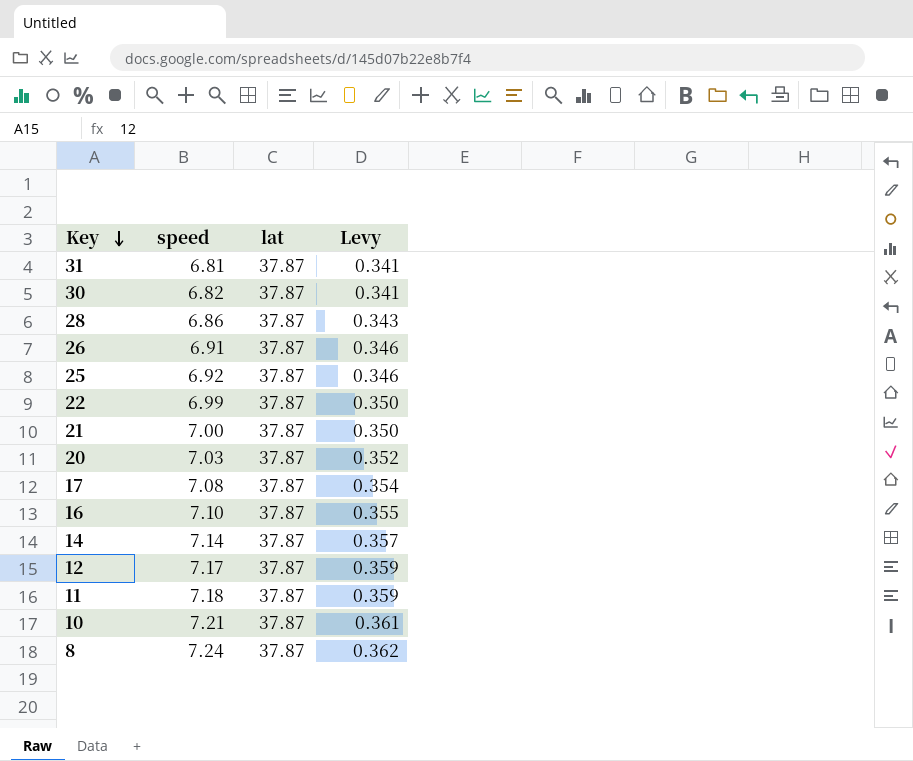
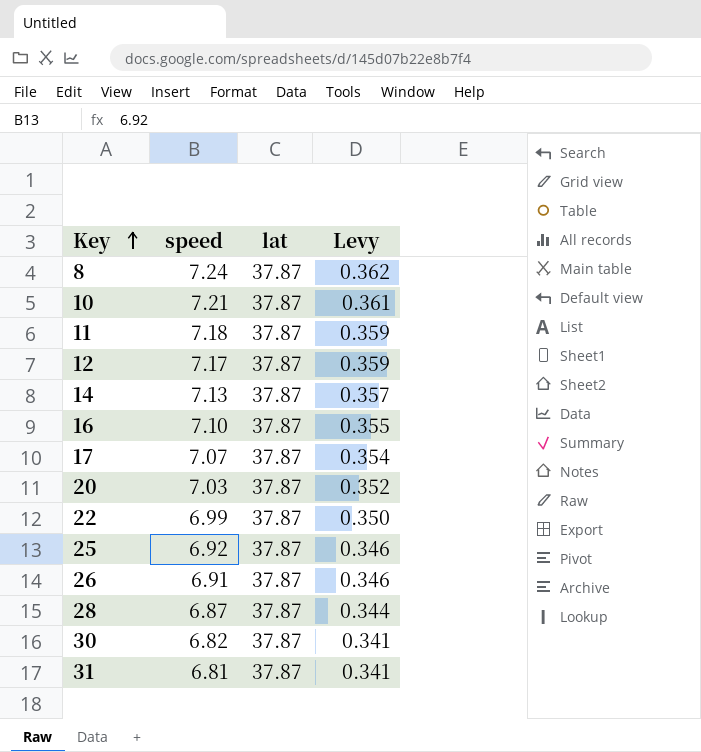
row order: Key descending -> Key ascending
row 21: 7.00 | 37.87 | 0.350 -> none
14 | speed: 7.14 -> 7.13
17 | speed: 7.08 -> 7.07
28 | speed: 6.86 -> 6.87
28 | Levy: 0.343 -> 0.344

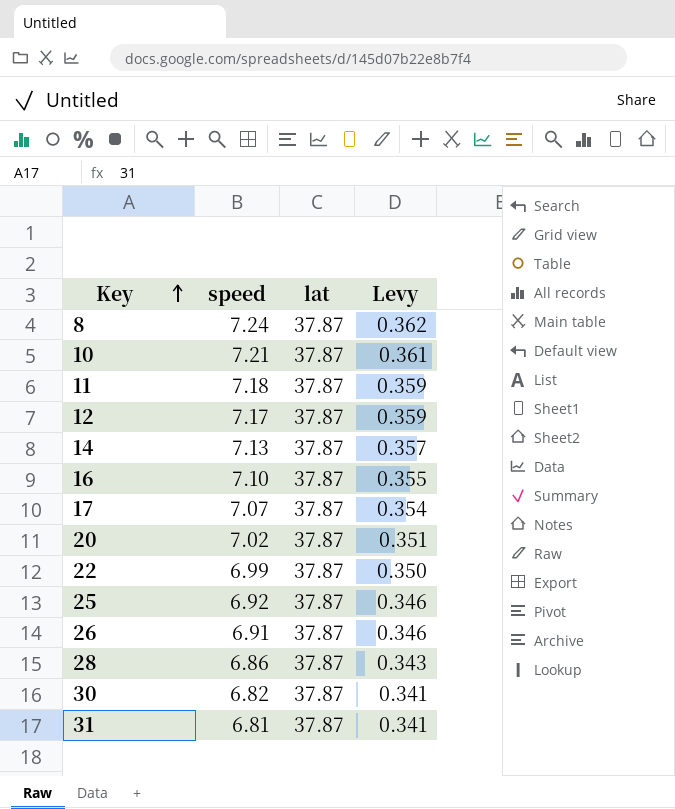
20 | speed: 7.03 -> 7.02
20 | Levy: 0.352 -> 0.351
28 | speed: 6.87 -> 6.86
28 | Levy: 0.344 -> 0.343

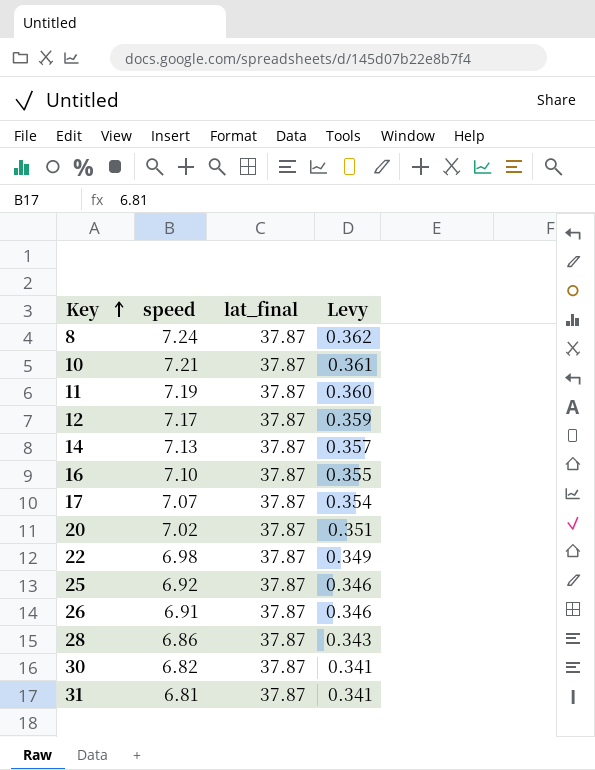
column name: lat -> lat_final
11 | speed: 7.18 -> 7.19
11 | Levy: 0.359 -> 0.360
22 | speed: 6.99 -> 6.98
22 | Levy: 0.350 -> 0.349

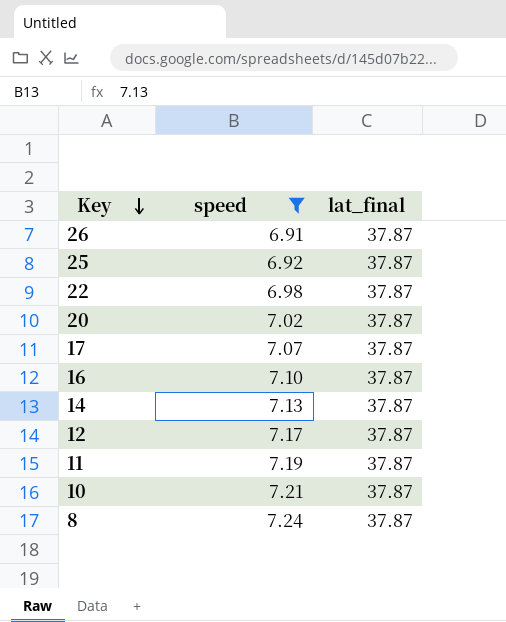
filter: none -> speed >= 6.91
row order: Key ascending -> Key descending
column Levy | formula: [speed] * 0.05 -> none

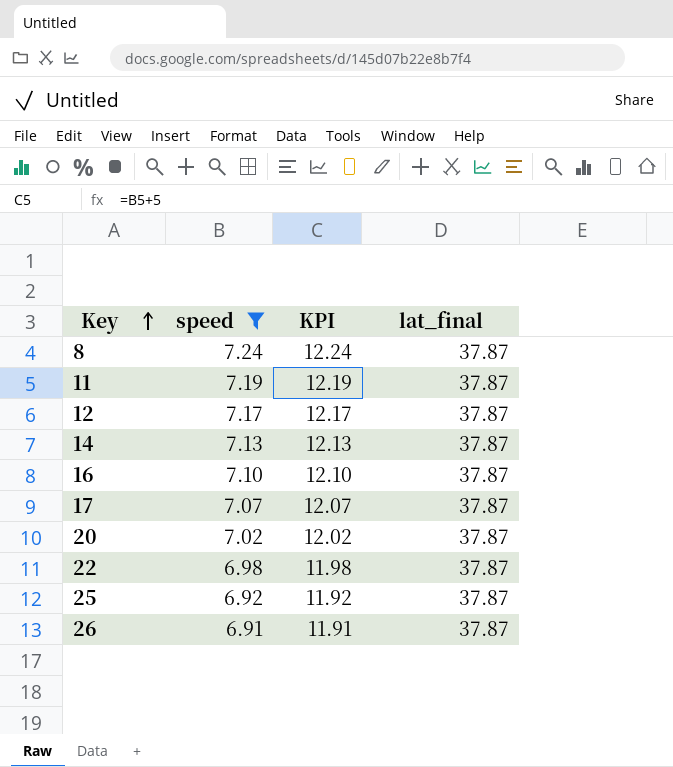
row order: Key descending -> Key ascending
column KPI | formula: none -> [speed] + 5
row 10: 7.21 | 37.87 -> none

